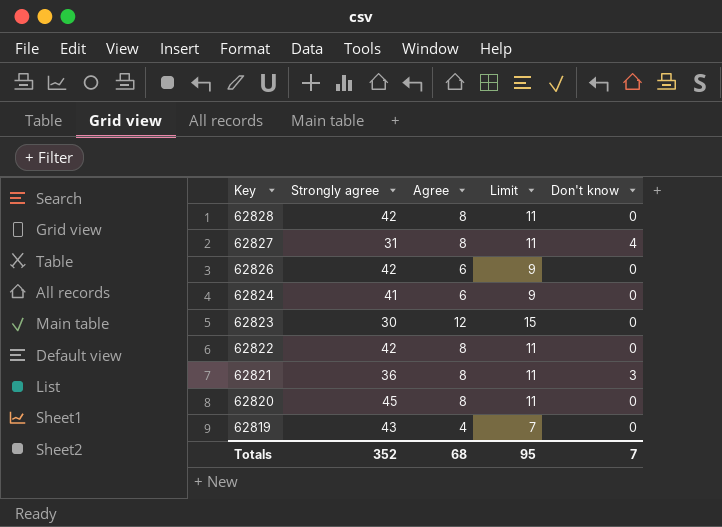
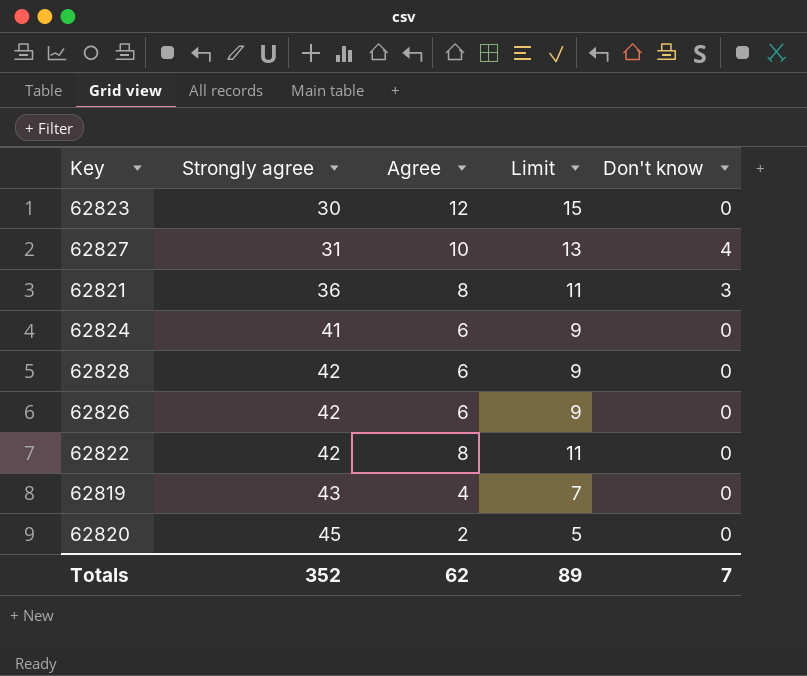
row order: Key descending -> Strongly agree ascending
62827 | Agree: 8 -> 10
62827 | Limit: 11 -> 13
62828 | Agree: 8 -> 6
62828 | Limit: 11 -> 9
62820 | Agree: 8 -> 2
62820 | Limit: 11 -> 5
Totals | Agree: 68 -> 62
Totals | Limit: 95 -> 89

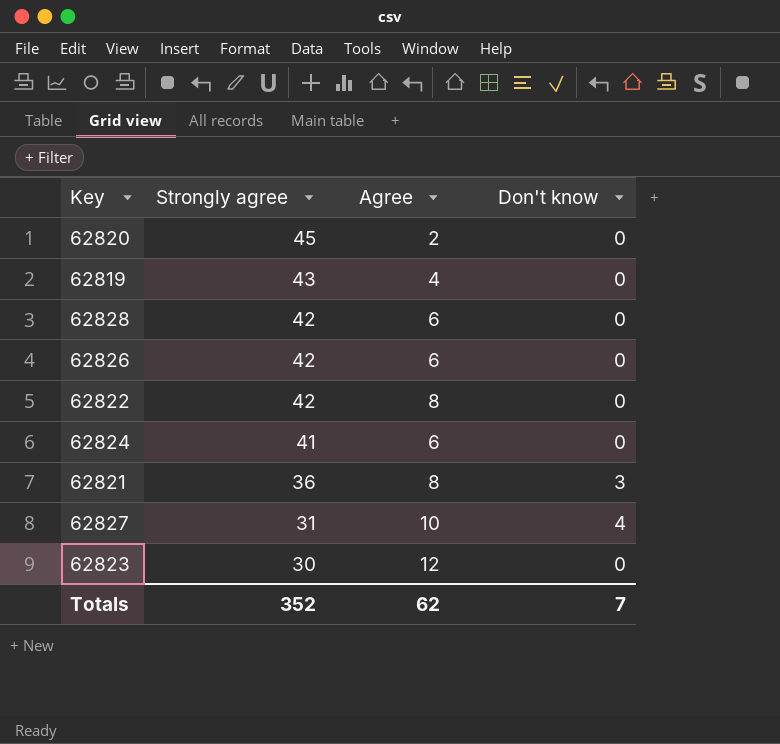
row order: Strongly agree ascending -> Strongly agree descending
column Limit | formula: [Agree] + 3 -> none

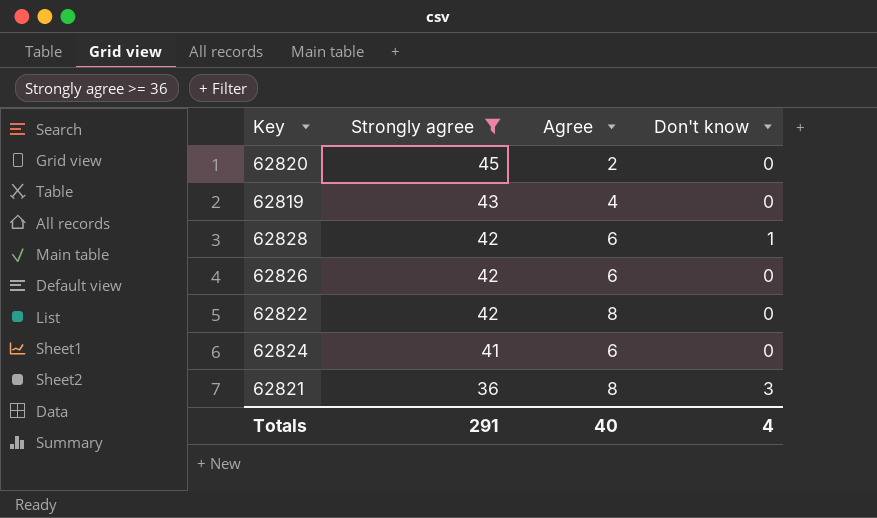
filter: none -> Strongly agree >= 36
62828 | Don't know: 0 -> 1
Totals | Strongly agree: 352 -> 291
Totals | Agree: 62 -> 40
Totals | Don't know: 7 -> 4

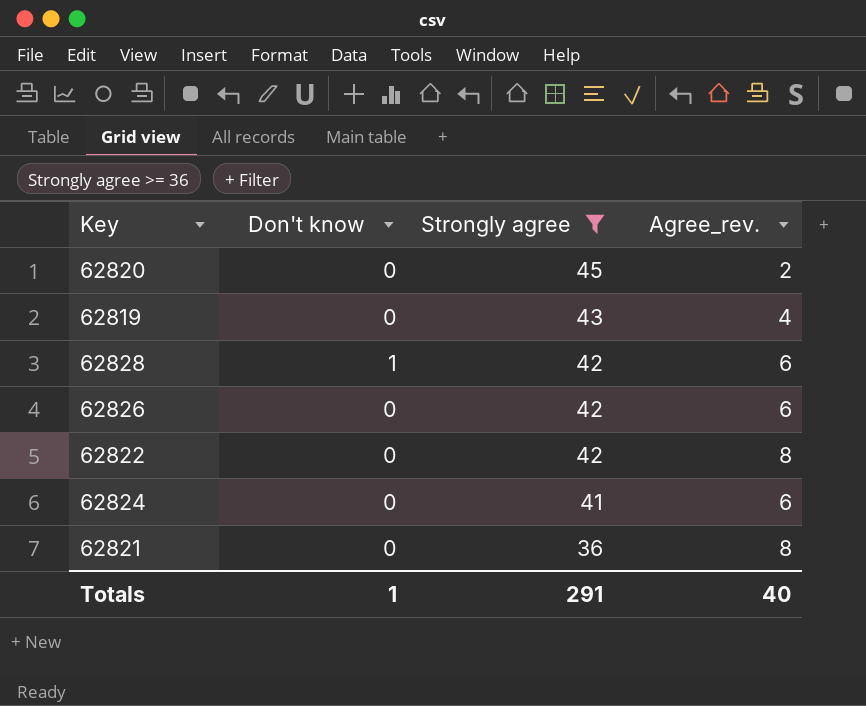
column Don't know | position: 4 -> 2
column name: Agree -> Agree_rev.
62821 | Don't know: 3 -> 0
Totals | Don't know: 4 -> 1

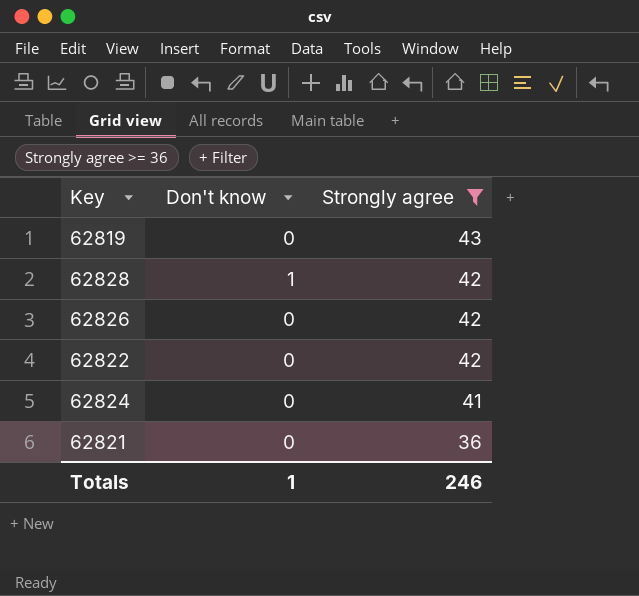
column Agree_rev. | position: 4 -> none
row 62820: 0 | 45 | 2 -> none
Totals | Strongly agree: 291 -> 246

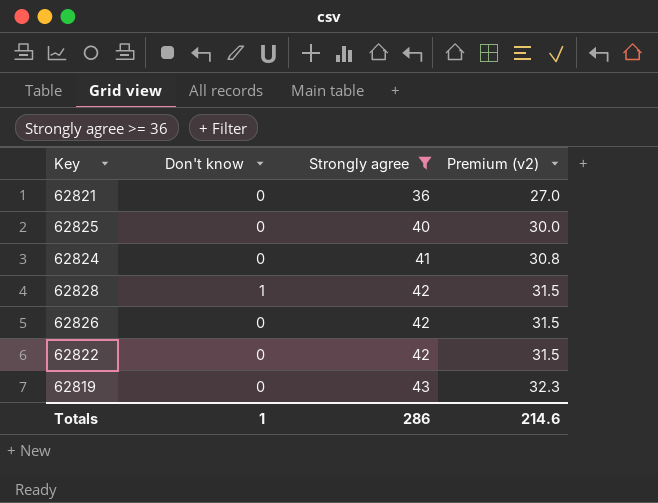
row order: Strongly agree descending -> Strongly agree ascending
column Premium (v2) | formula: none -> [Strongly agree] * 0.75
row 62825: none -> 0 | 40 | 30.0
Totals | Strongly agree: 246 -> 286

